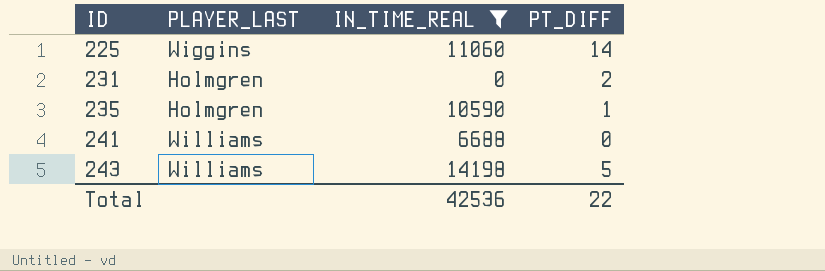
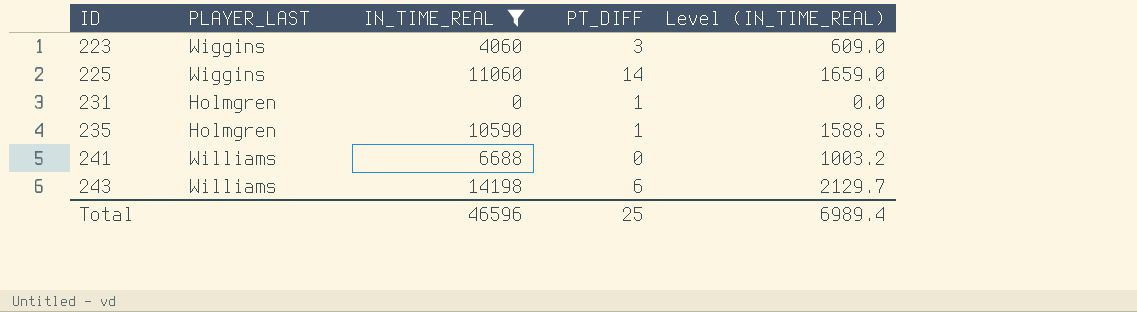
column Level (IN_TIME_REAL) | formula: none -> [IN_TIME_REAL] * 0.15
row 223: none -> Wiggins | 4060 | 3 | 609.0
231 | PT_DIFF: 2 -> 1
243 | PT_DIFF: 5 -> 6
Total | IN_TIME_REAL: 42536 -> 46596
Total | PT_DIFF: 22 -> 25

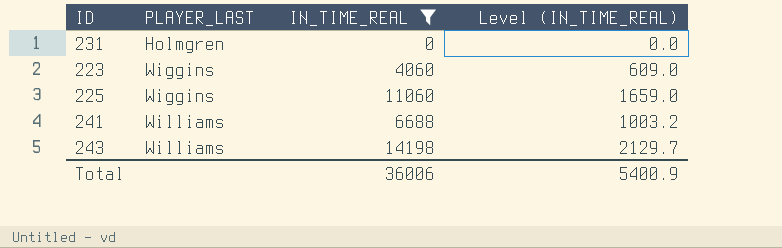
row order: ID ascending -> PLAYER_LAST ascending
column PT_DIFF | position: 4 -> none
row 235: Holmgren | 10590 | 1 | 1588.5 -> none
Total | IN_TIME_REAL: 46596 -> 36006
Total | Level (IN_TIME_REAL): 6989.4 -> 5400.9

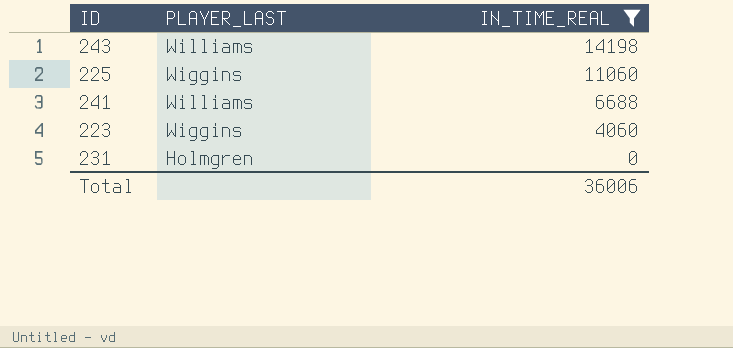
row order: PLAYER_LAST ascending -> IN_TIME_REAL descending
column Level (IN_TIME_REAL) | formula: [IN_TIME_REAL] * 0.15 -> none

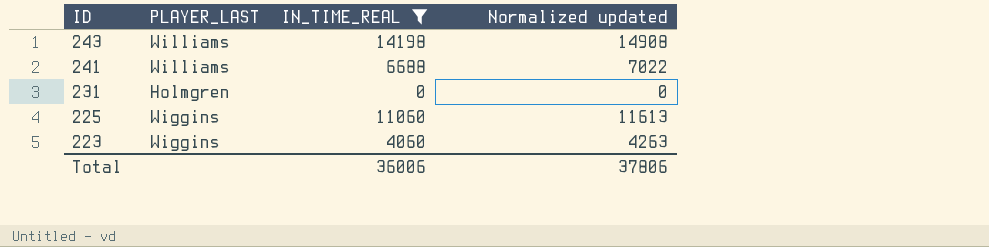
row order: IN_TIME_REAL descending -> ID descending
column Normalized updated | formula: none -> [IN_TIME_REAL] * 1.05

